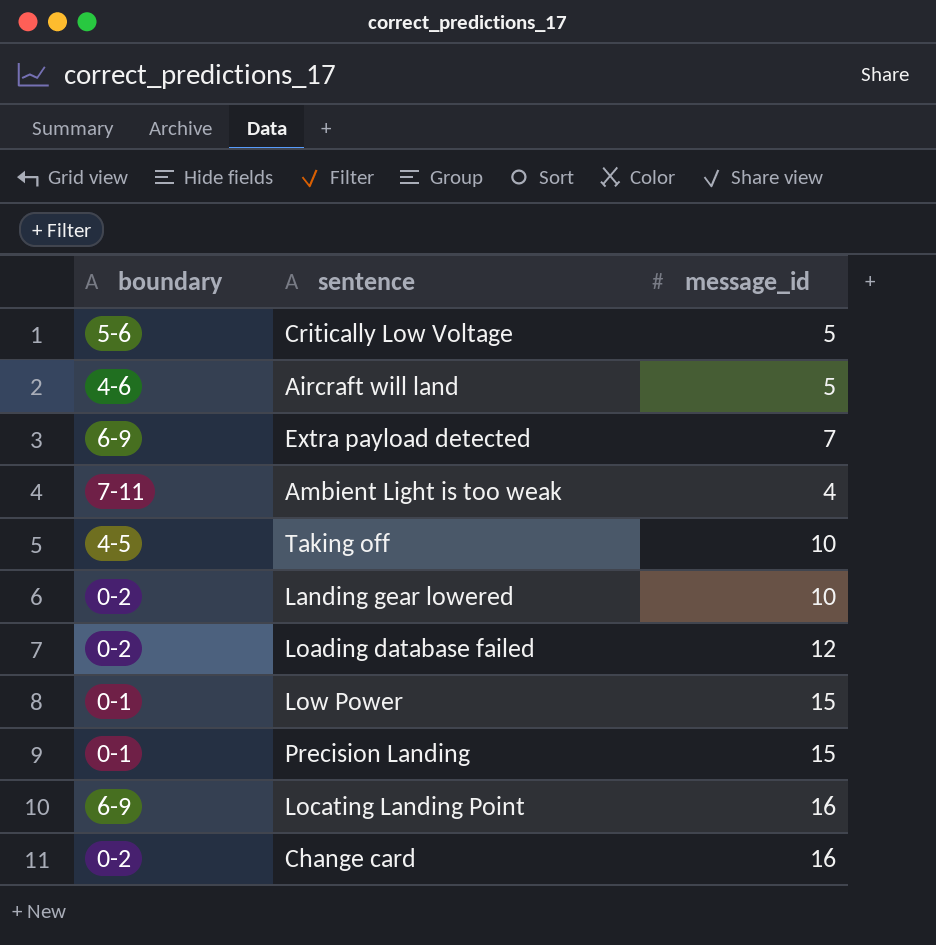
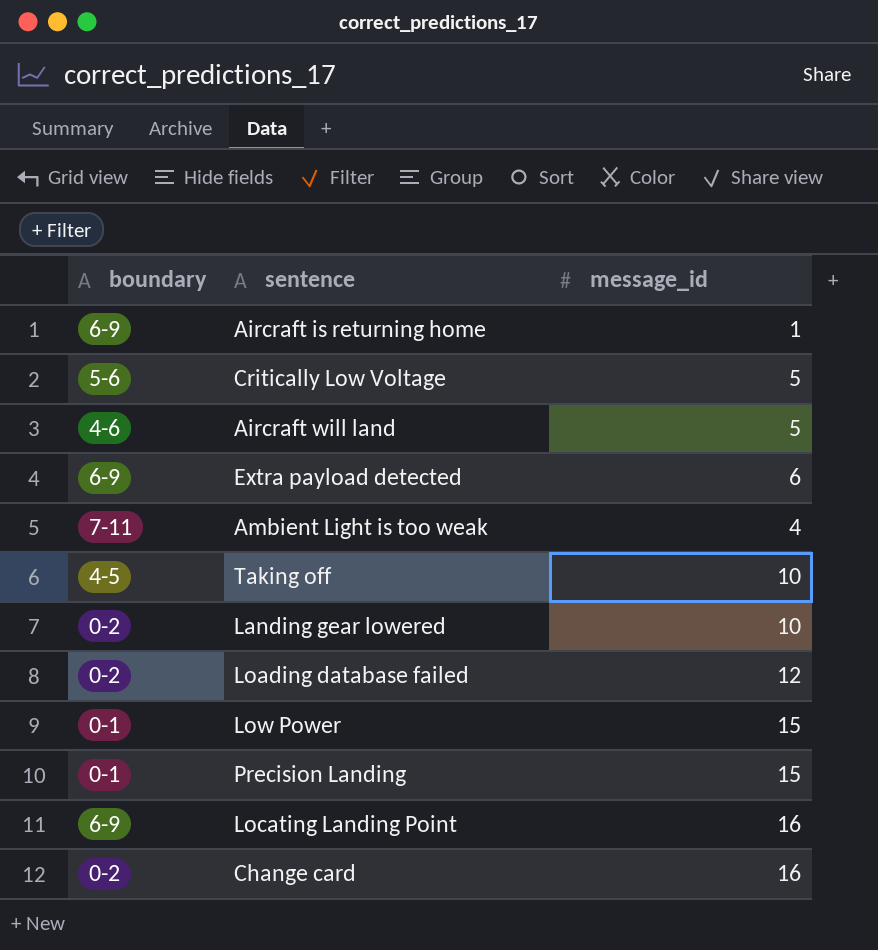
row Aircraft is returning home: none -> 6-9 | 1
Extra payload detected | message_id: 7 -> 6

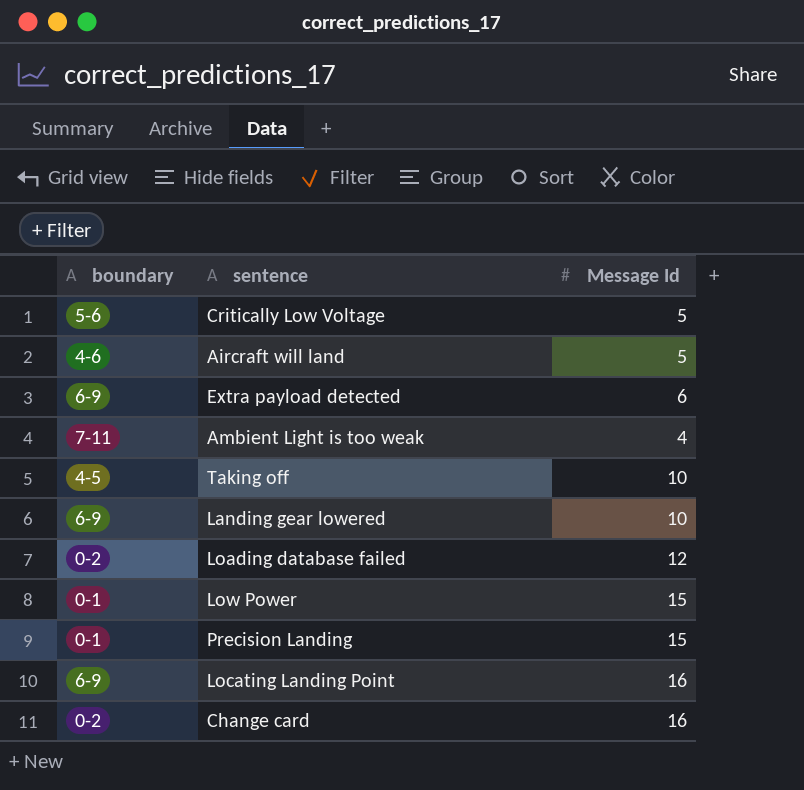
column name: message_id -> Message Id
row Aircraft is returning home: 6-9 | 1 -> none
Landing gear lowered | boundary: 0-2 -> 6-9

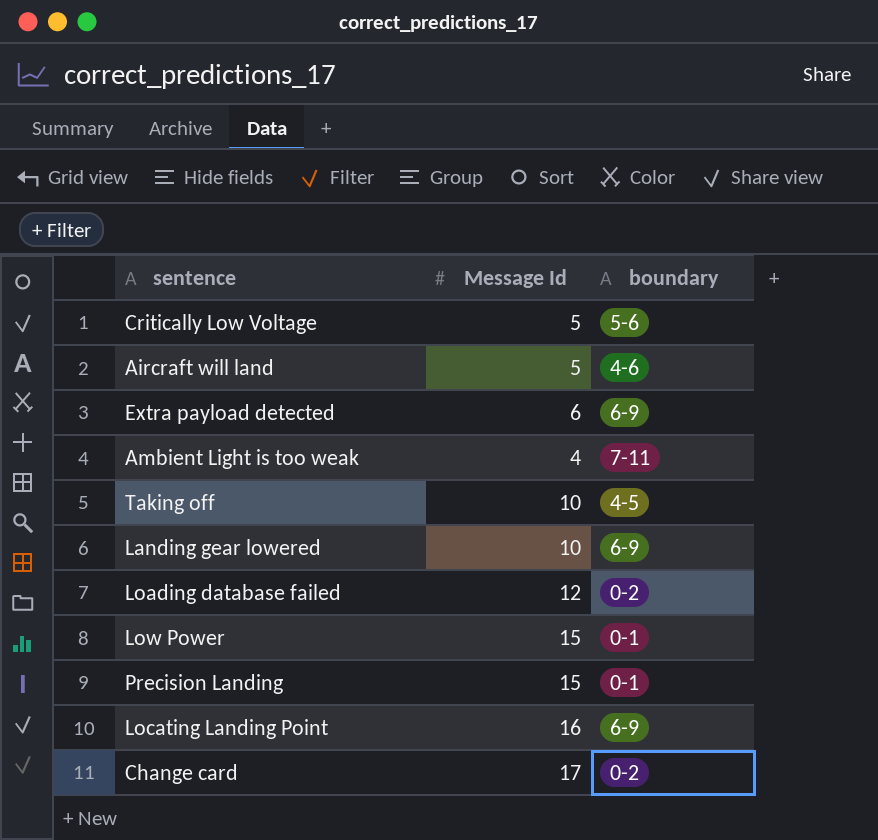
column boundary | position: 1 -> 3
Change card | Message Id: 16 -> 17

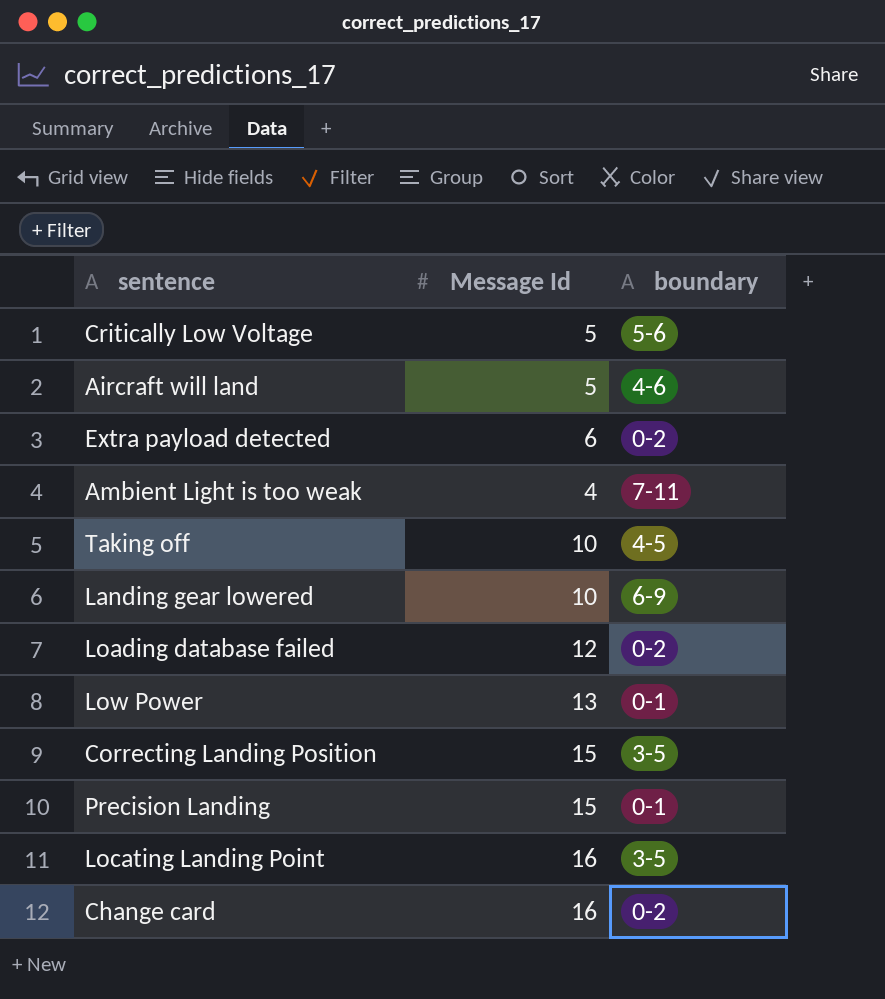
Extra payload detected | boundary: 6-9 -> 0-2
Low Power | Message Id: 15 -> 13
row Correcting Landing Position: none -> 15 | 3-5
Locating Landing Point | boundary: 6-9 -> 3-5
Change card | Message Id: 17 -> 16

